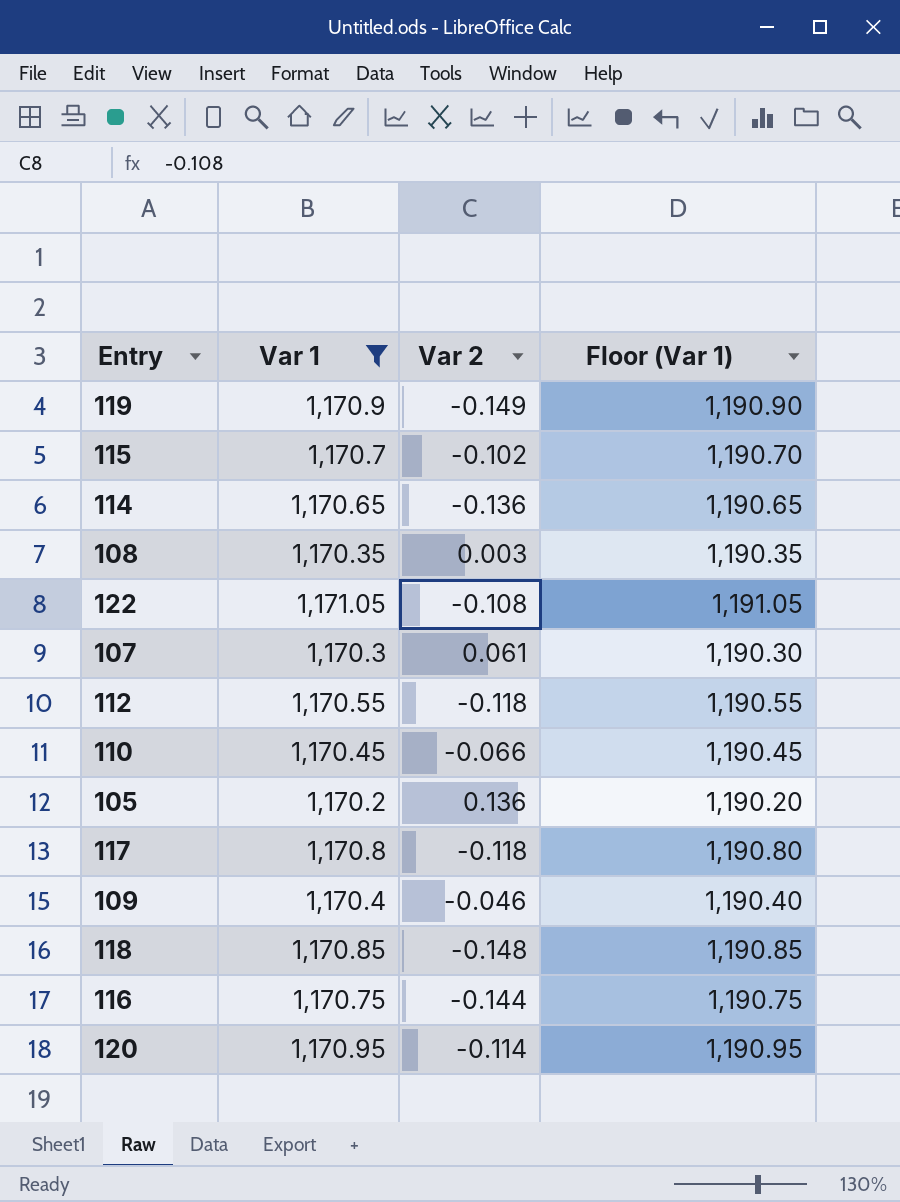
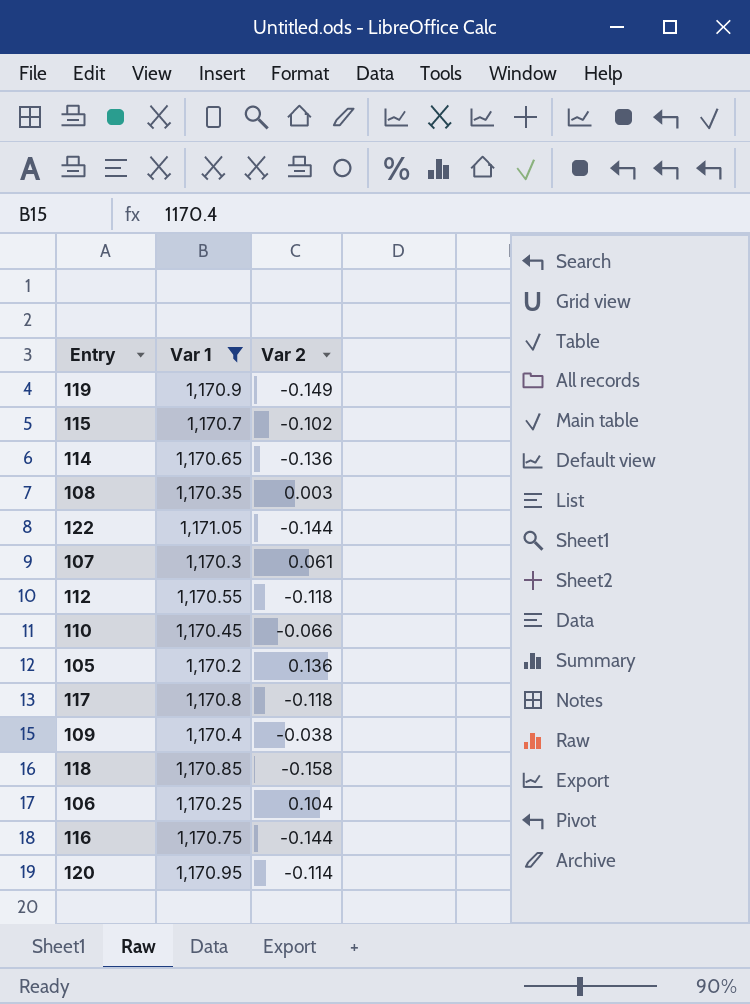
column Floor (Var 1) | formula: [Var 1] + 20 -> none
122 | Var 2: -0.108 -> -0.144
109 | Var 2: -0.046 -> -0.038
118 | Var 2: -0.148 -> -0.158
row 106: none -> 1,170.25 | 0.104

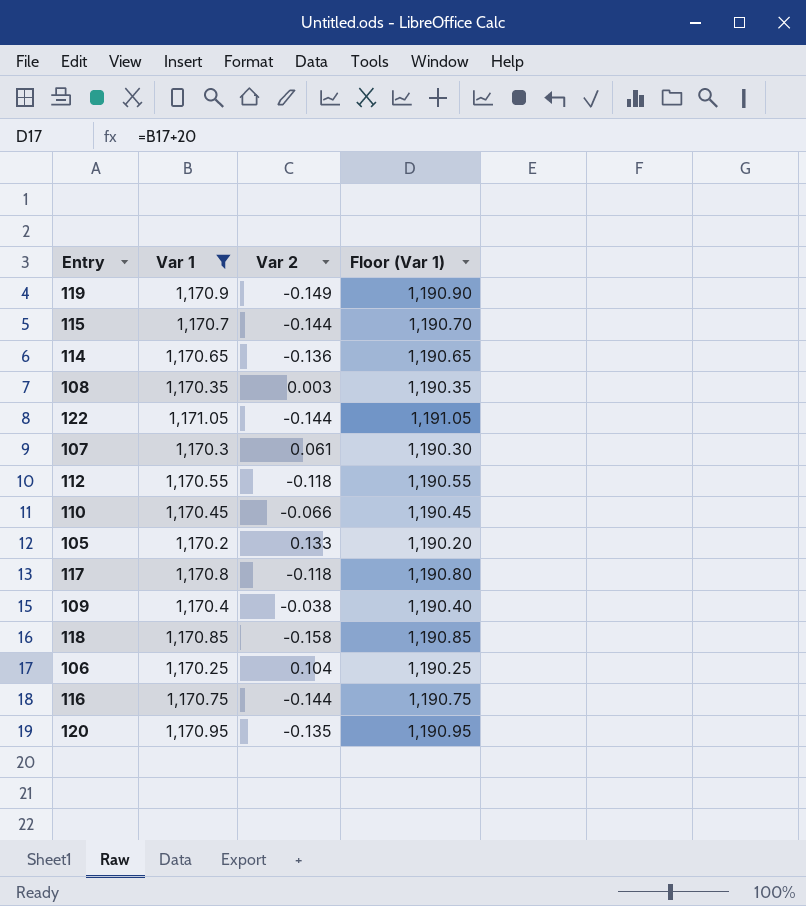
column Floor (Var 1) | formula: none -> [Var 1] + 20
115 | Var 2: -0.102 -> -0.144
105 | Var 2: 0.136 -> 0.133
120 | Var 2: -0.114 -> -0.135

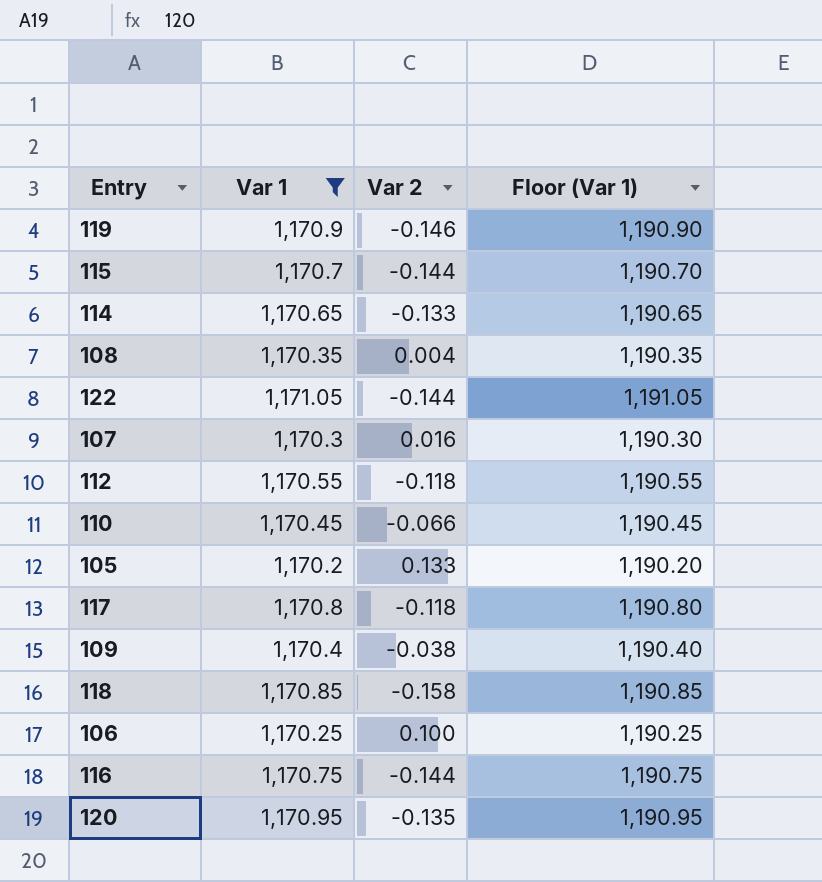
119 | Var 2: -0.149 -> -0.146
114 | Var 2: -0.136 -> -0.133
108 | Var 2: 0.003 -> 0.004
107 | Var 2: 0.061 -> 0.016
106 | Var 2: 0.104 -> 0.100

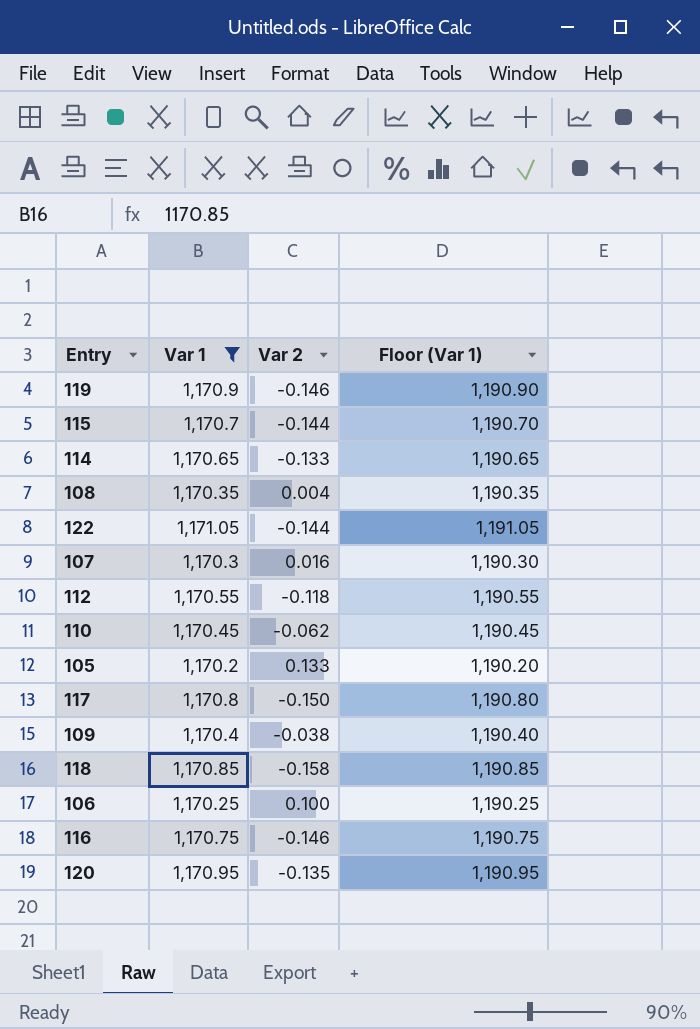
110 | Var 2: -0.066 -> -0.062
117 | Var 2: -0.118 -> -0.150
116 | Var 2: -0.144 -> -0.146

